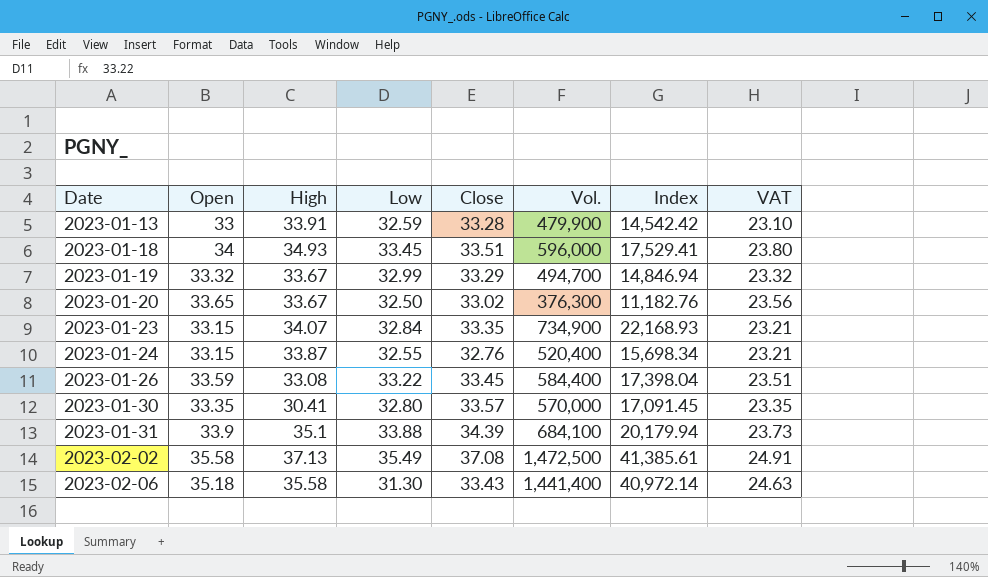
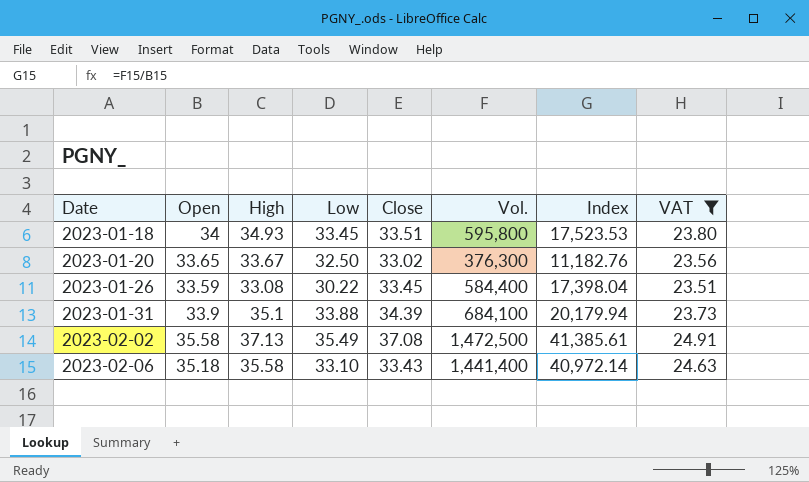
filter: none -> VAT >= 23.51
2023-01-18 | Vol.: 596,000 -> 595,800
2023-01-18 | Index: 17,529.41 -> 17,523.53
2023-01-26 | Low: 33.22 -> 30.22
2023-02-06 | Low: 31.30 -> 33.10

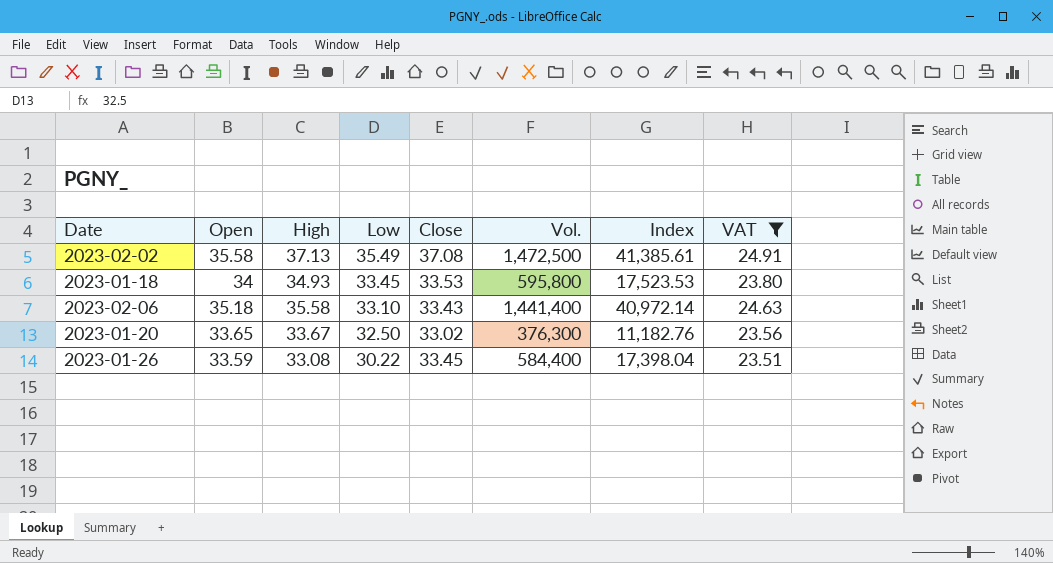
row order: Date ascending -> Low descending
row 2023-01-31: 33.9 | 35.1 | 33.88 | 34.39 | 684,100 | 20,179.94 | 23.73 -> none
2023-01-18 | Close: 33.51 -> 33.53

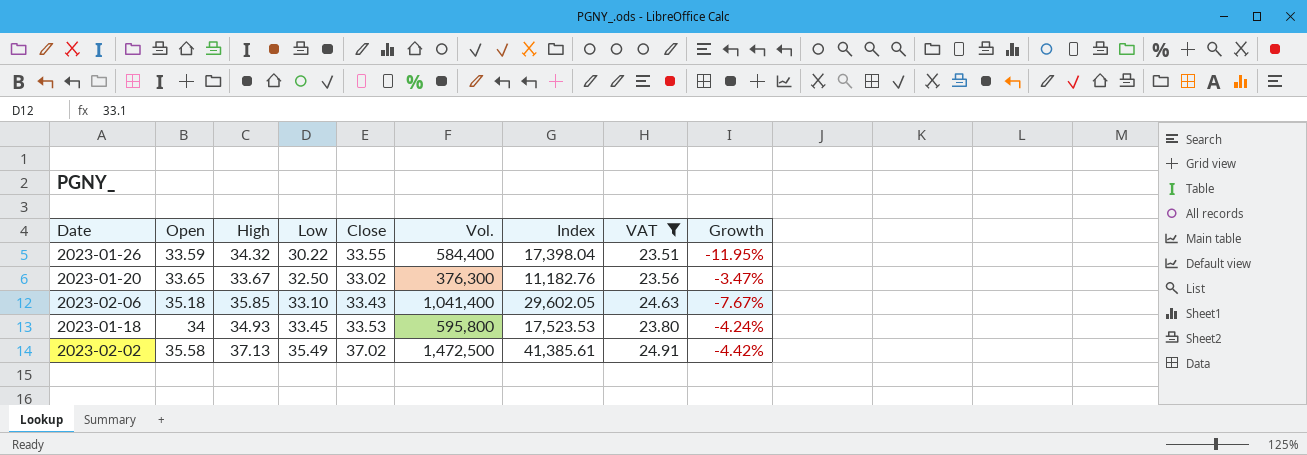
row order: Low descending -> Low ascending
column Growth | formula: none -> ([Low] - [High]) / [High]
2023-01-26 | High: 33.08 -> 34.32
2023-01-26 | Close: 33.45 -> 33.55
2023-02-06 | High: 35.58 -> 35.85
2023-02-06 | Vol.: 1,441,400 -> 1,041,400
2023-02-06 | Index: 40,972.14 -> 29,602.05
2023-02-02 | Close: 37.08 -> 37.02

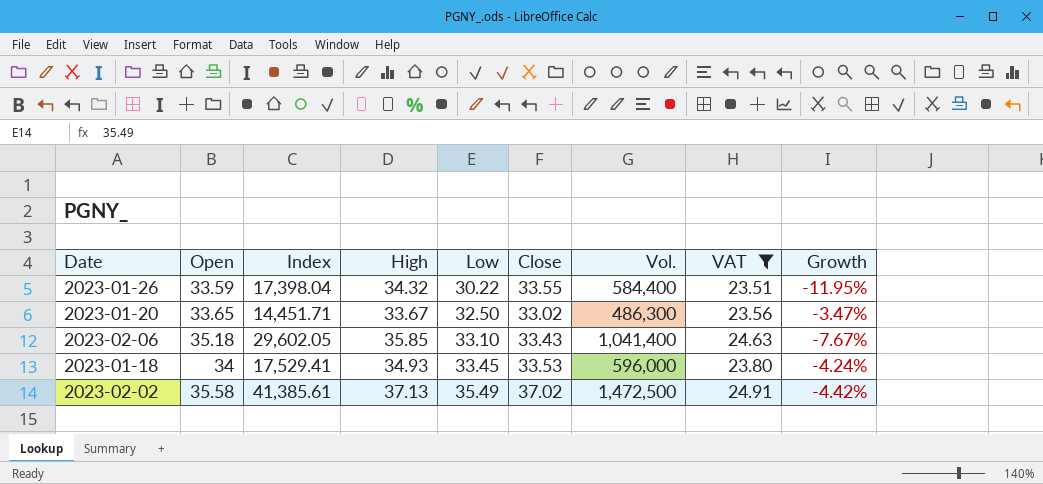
column Index | position: 7 -> 3
2023-01-20 | Index: 11,182.76 -> 14,451.71
2023-01-20 | Vol.: 376,300 -> 486,300
2023-01-18 | Index: 17,523.53 -> 17,529.41
2023-01-18 | Vol.: 595,800 -> 596,000

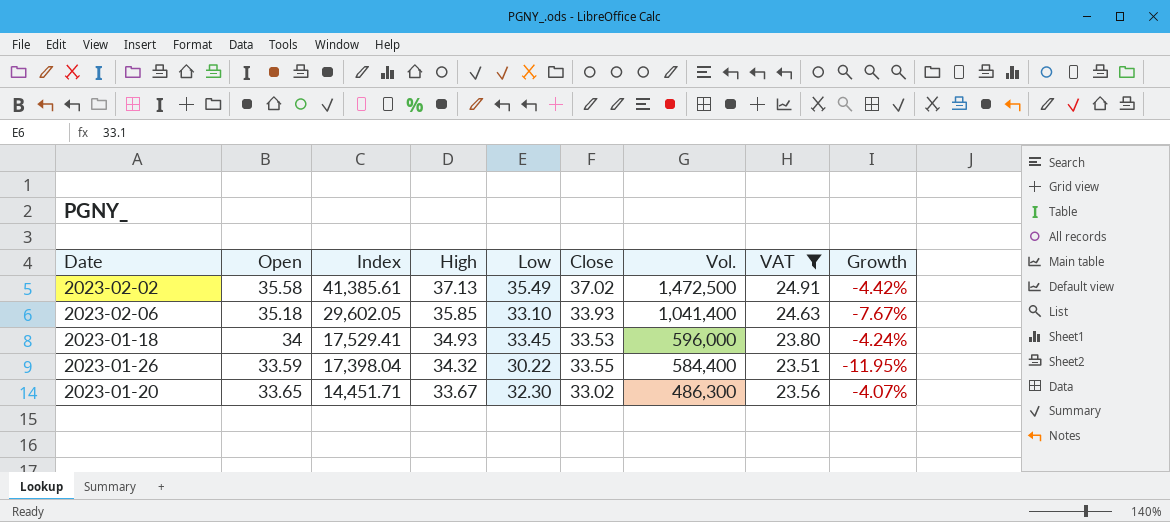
row order: Low ascending -> Index descending
2023-02-06 | Close: 33.43 -> 33.93
2023-01-20 | Low: 32.50 -> 32.30
2023-01-20 | Growth: -3.47% -> -4.07%

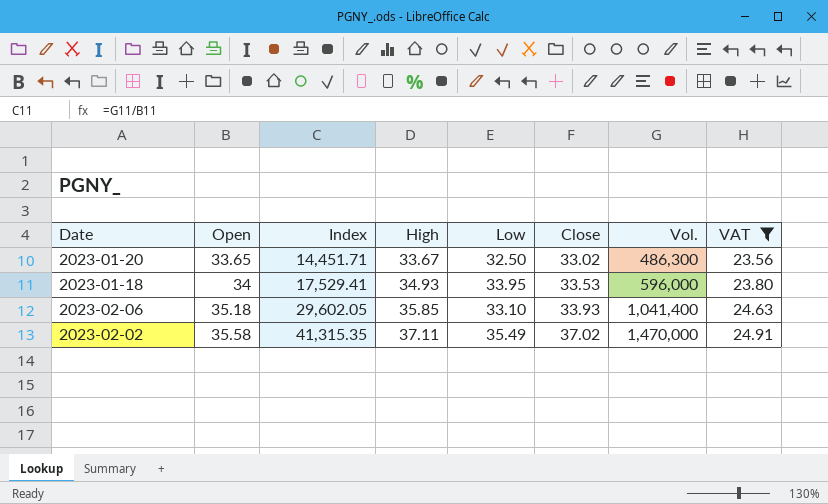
row order: Index descending -> Open ascending
column Growth | formula: ([Low] - [High]) / [High] -> none
row 2023-01-26: 33.59 | 17,398.04 | 34.32 | 30.22 | 33.55 | 584,400 | 23.51 | -11.95% -> none
2023-01-20 | Low: 32.30 -> 32.50
2023-01-18 | Low: 33.45 -> 33.95
2023-02-02 | Index: 41,385.61 -> 41,315.35
2023-02-02 | High: 37.13 -> 37.11
2023-02-02 | Vol.: 1,472,500 -> 1,470,000

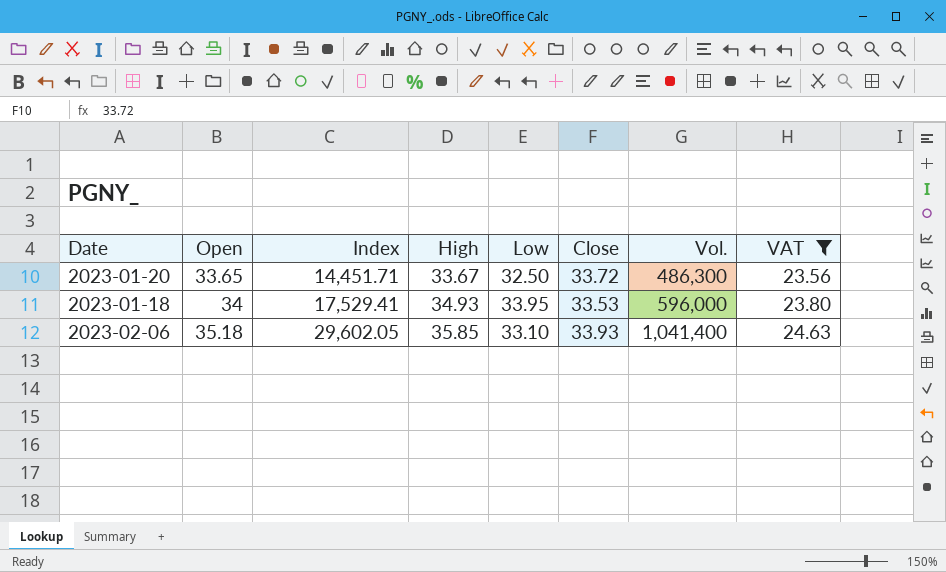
row 2023-02-02: 35.58 | 41,315.35 | 37.11 | 35.49 | 37.02 | 1,470,000 | 24.91 -> none
2023-01-20 | Close: 33.02 -> 33.72

